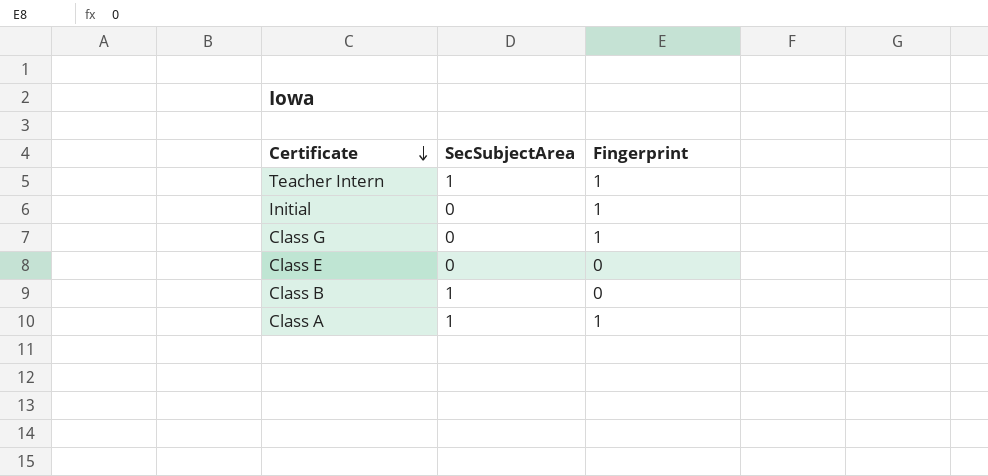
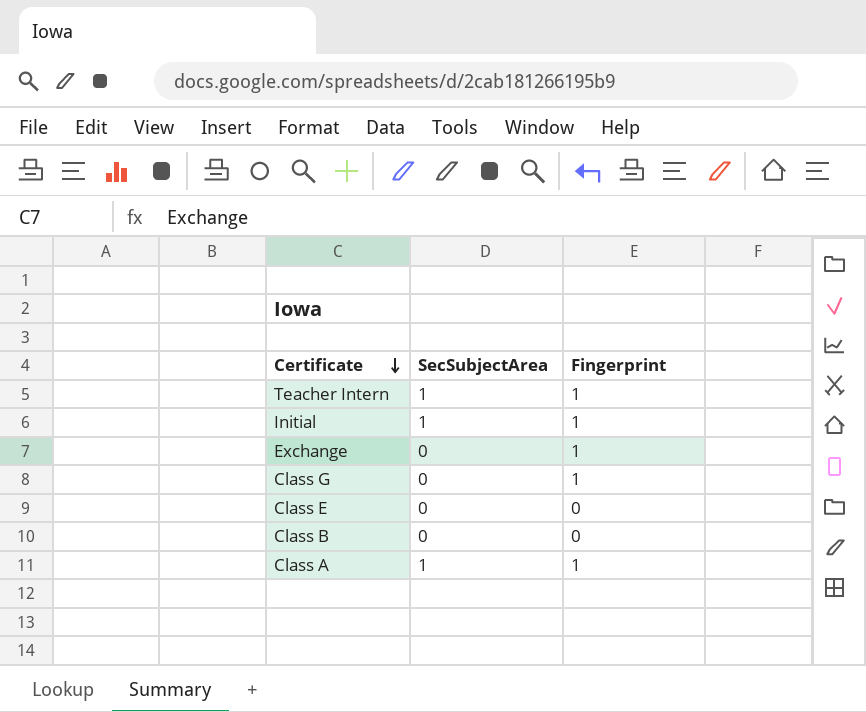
Initial | SecSubjectArea: 0 -> 1
row Exchange: none -> 0 | 1
Class B | SecSubjectArea: 1 -> 0

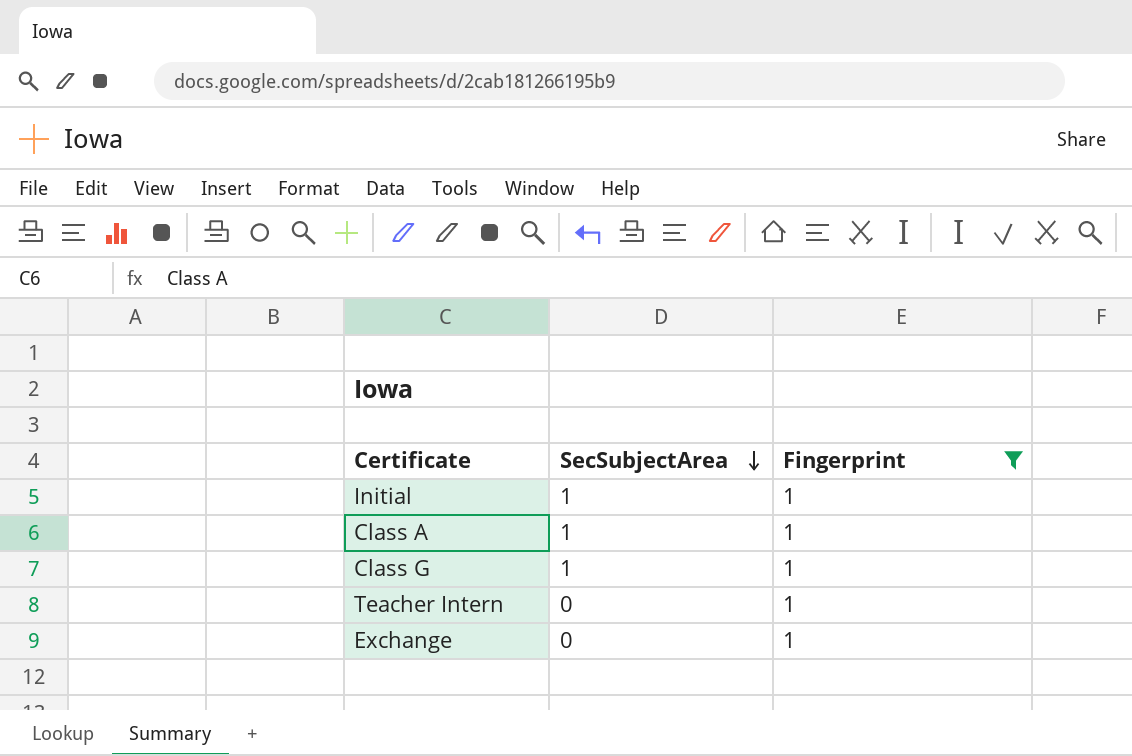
filter: none -> Fingerprint = 1
row order: Certificate descending -> SecSubjectArea descending
Class G | SecSubjectArea: 0 -> 1
Teacher Intern | SecSubjectArea: 1 -> 0

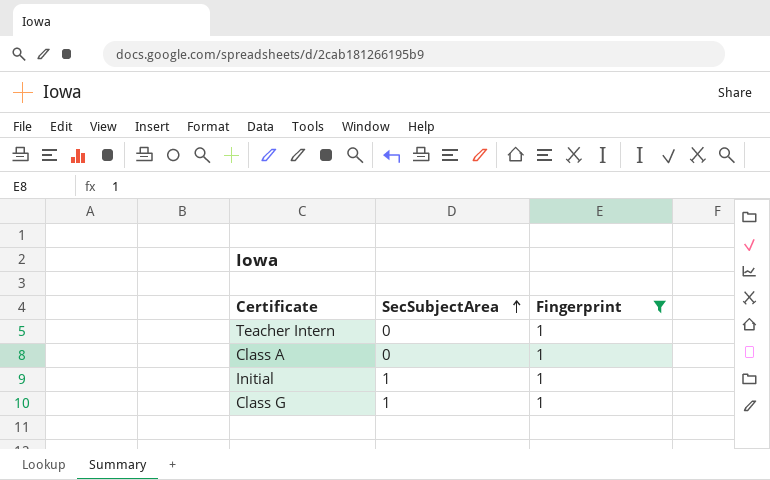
row order: SecSubjectArea descending -> SecSubjectArea ascending
row Exchange: 0 | 1 -> none
Class A | SecSubjectArea: 1 -> 0

